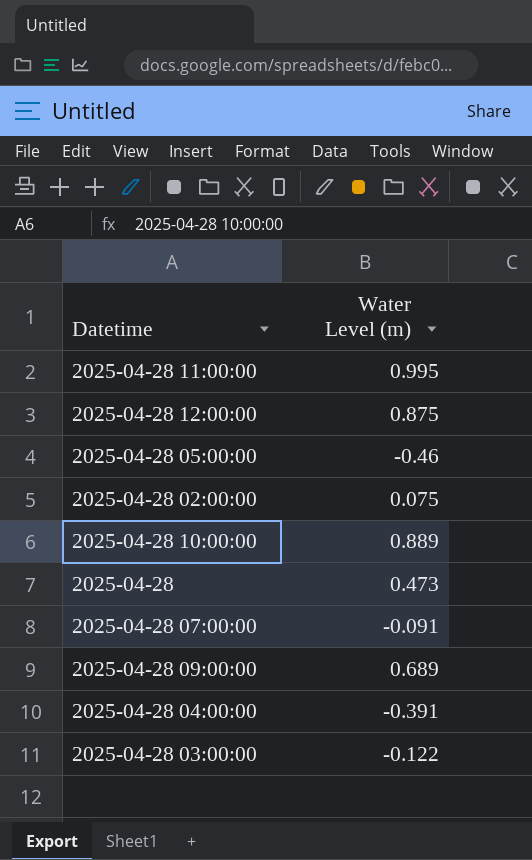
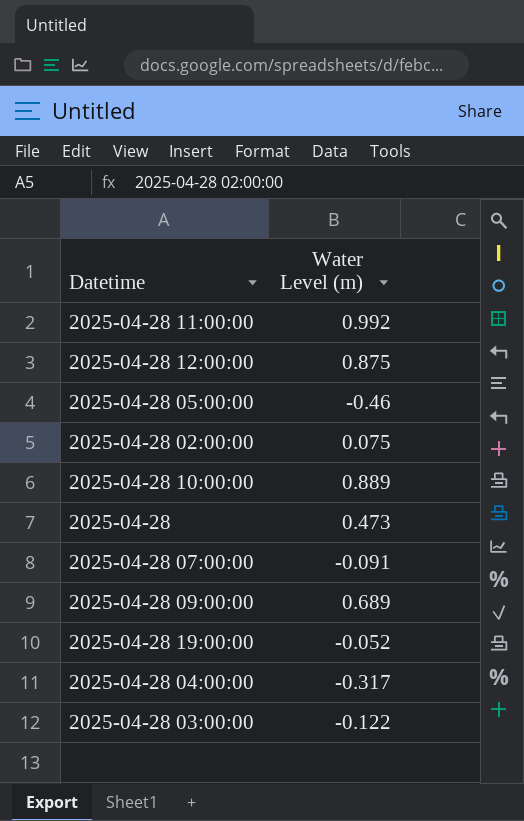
2025-04-28 11:00:00 | Water Level (m): 0.995 -> 0.992
row 2025-04-28 19:00:00: none -> -0.052
2025-04-28 04:00:00 | Water Level (m): -0.391 -> -0.317

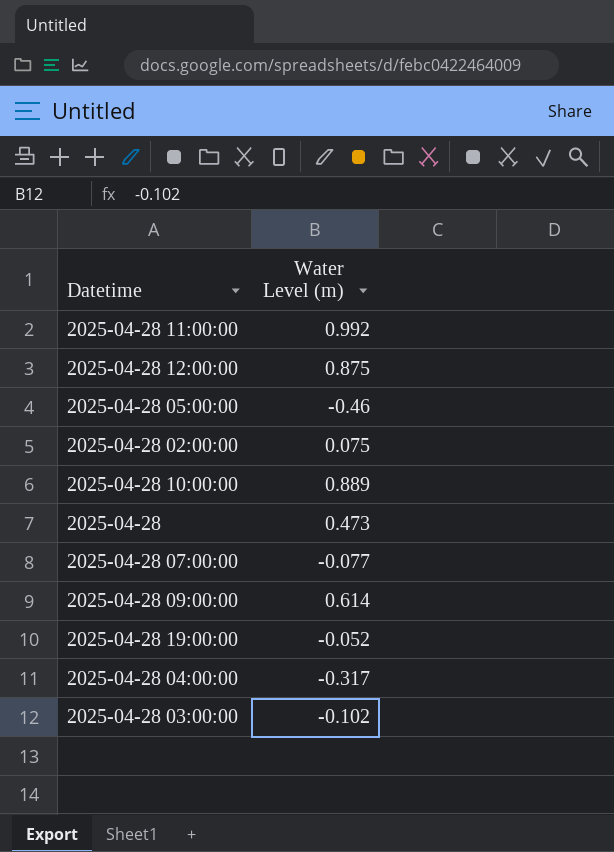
2025-04-28 07:00:00 | Water Level (m): -0.091 -> -0.077
2025-04-28 09:00:00 | Water Level (m): 0.689 -> 0.614
2025-04-28 03:00:00 | Water Level (m): -0.122 -> -0.102

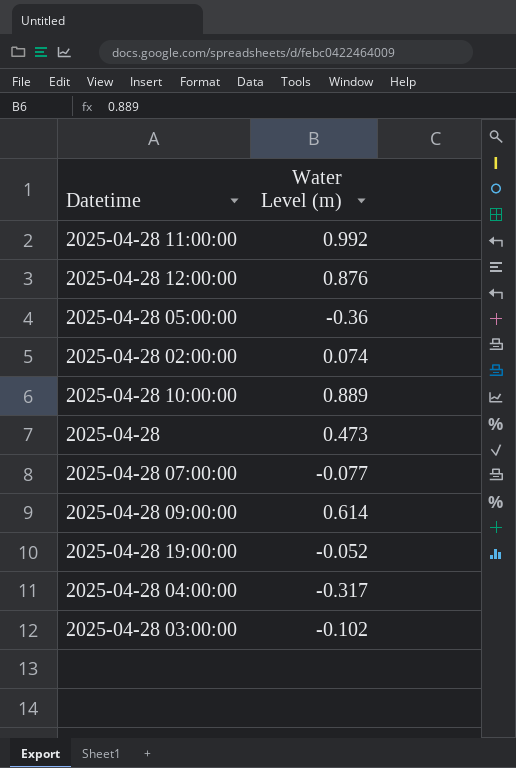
2025-04-28 12:00:00 | Water Level (m): 0.875 -> 0.876
2025-04-28 05:00:00 | Water Level (m): -0.46 -> -0.36
2025-04-28 02:00:00 | Water Level (m): 0.075 -> 0.074

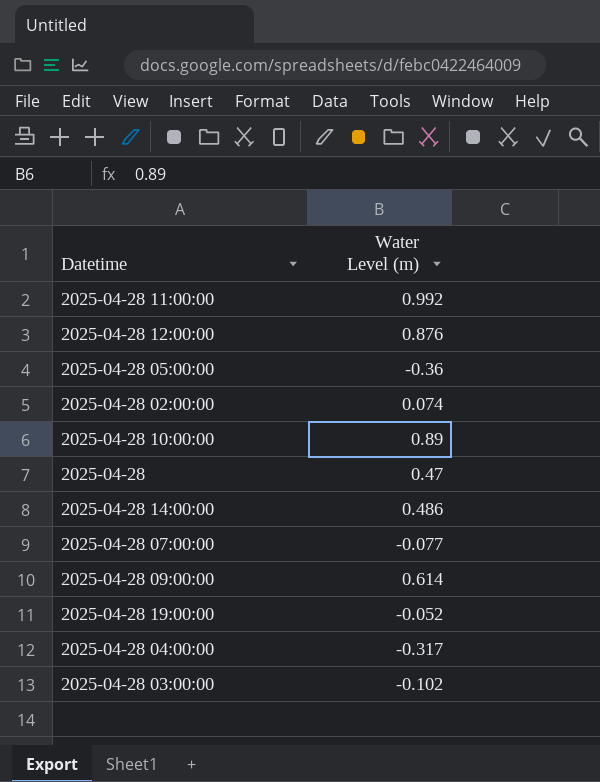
2025-04-28 10:00:00 | Water Level (m): 0.889 -> 0.89
2025-04-28 | Water Level (m): 0.473 -> 0.47
row 2025-04-28 14:00:00: none -> 0.486

